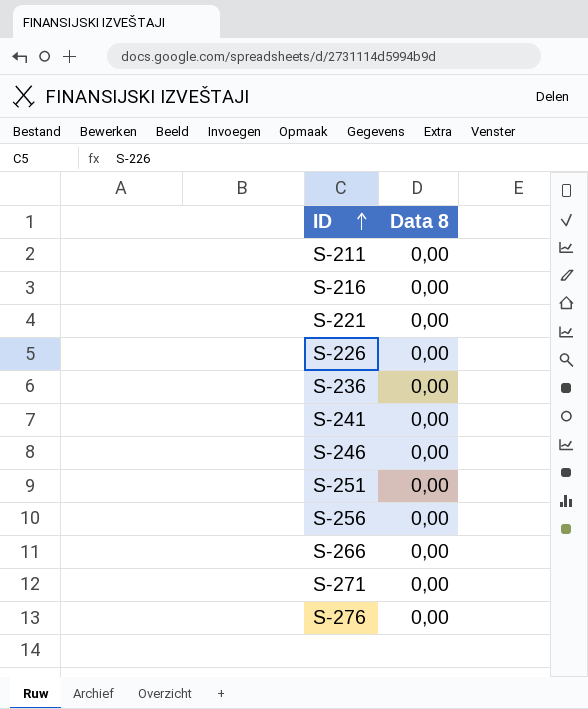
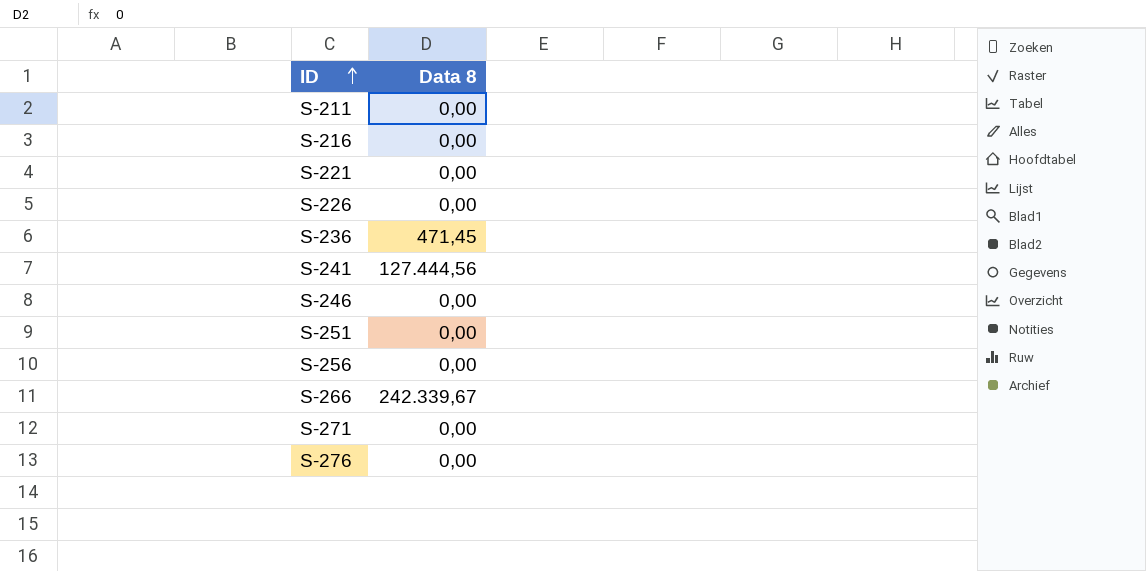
S-236 | Data 8: 0,00 -> 471,45
S-241 | Data 8: 0,00 -> 127.444,56
S-266 | Data 8: 0,00 -> 242.339,67

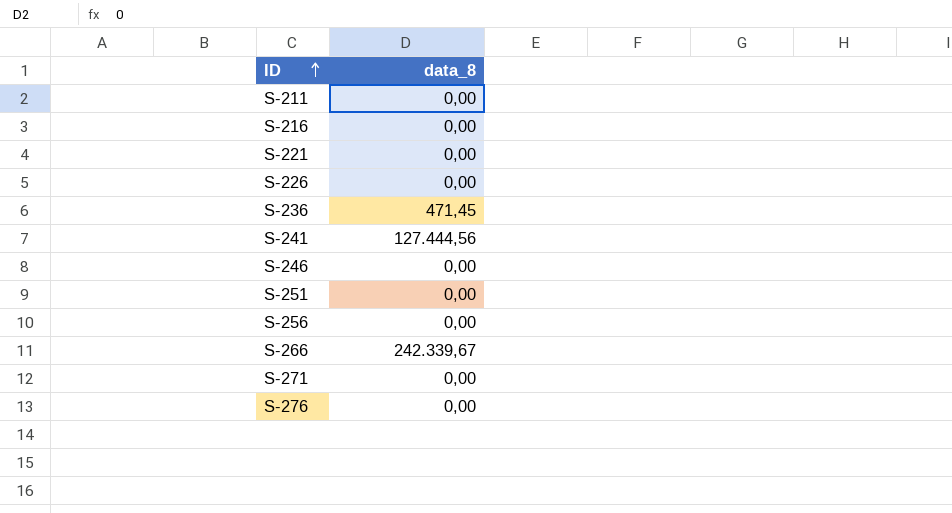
column name: Data 8 -> data_8

